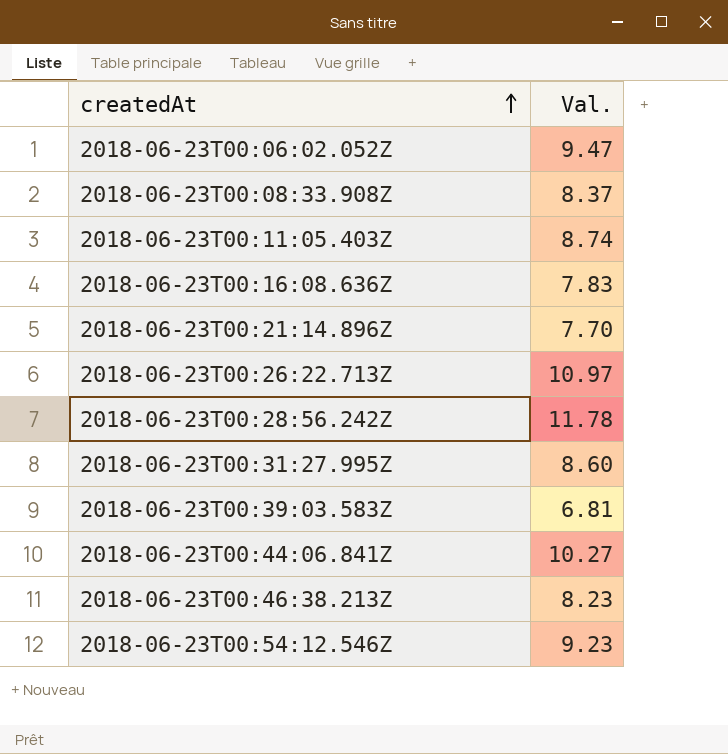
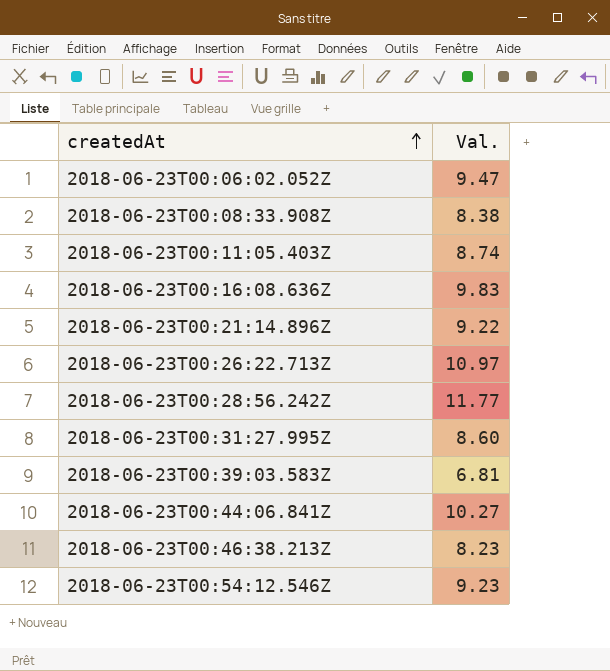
2018-06-23T00:08:33.908Z | Val.: 8.37 -> 8.38
2018-06-23T00:16:08.636Z | Val.: 7.83 -> 9.83
2018-06-23T00:21:14.896Z | Val.: 7.70 -> 9.22
2018-06-23T00:28:56.242Z | Val.: 11.78 -> 11.77

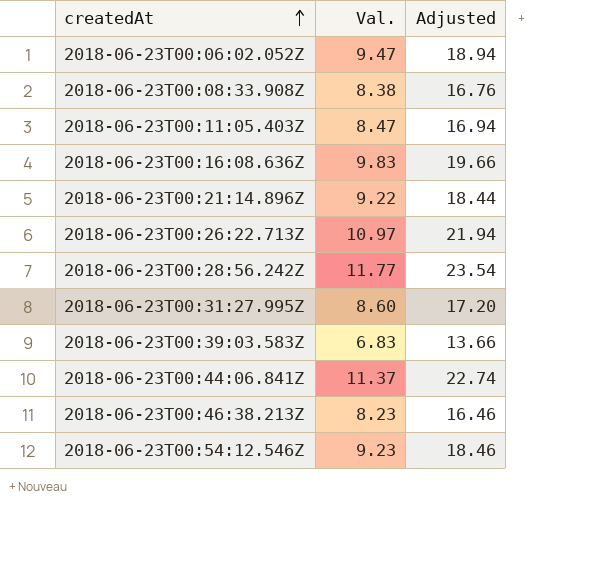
column Adjusted | formula: none -> [Val.] * 2
2018-06-23T00:11:05.403Z | Val.: 8.74 -> 8.47
2018-06-23T00:39:03.583Z | Val.: 6.81 -> 6.83
2018-06-23T00:44:06.841Z | Val.: 10.27 -> 11.37

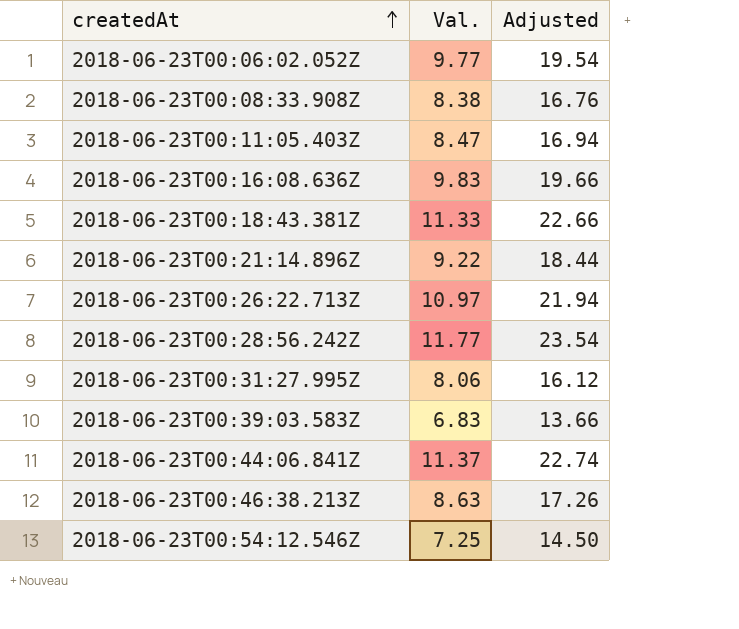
2018-06-23T00:06:02.052Z | Val.: 9.47 -> 9.77
2018-06-23T00:06:02.052Z | Adjusted: 18.94 -> 19.54
row 2018-06-23T00:18:43.381Z: none -> 11.33 | 22.66
2018-06-23T00:31:27.995Z | Val.: 8.60 -> 8.06
2018-06-23T00:31:27.995Z | Adjusted: 17.20 -> 16.12
2018-06-23T00:46:38.213Z | Val.: 8.23 -> 8.63
2018-06-23T00:46:38.213Z | Adjusted: 16.46 -> 17.26
2018-06-23T00:54:12.546Z | Val.: 9.23 -> 7.25
2018-06-23T00:54:12.546Z | Adjusted: 18.46 -> 14.50

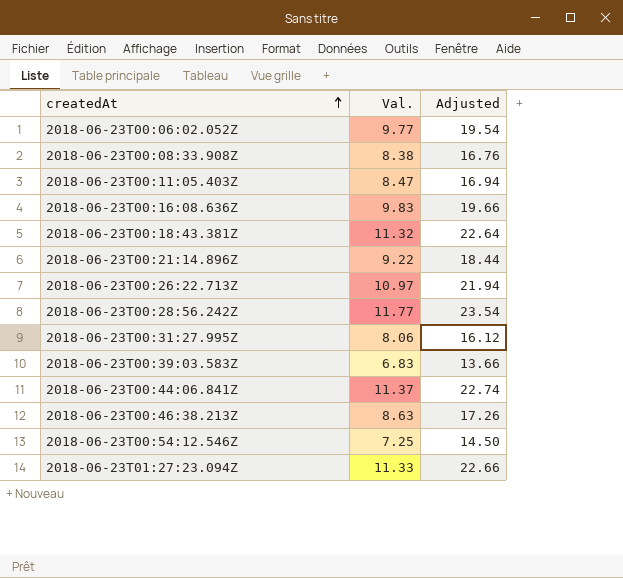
2018-06-23T00:18:43.381Z | Val.: 11.33 -> 11.32
2018-06-23T00:18:43.381Z | Adjusted: 22.66 -> 22.64
row 2018-06-23T01:27:23.094Z: none -> 11.33 | 22.66

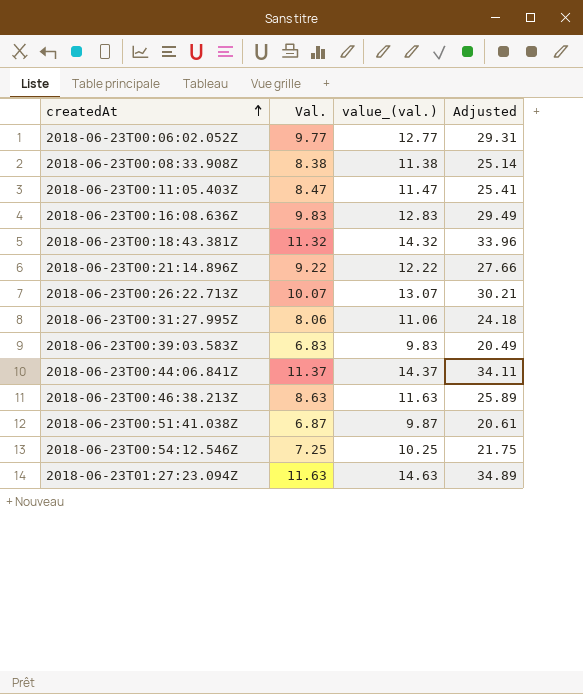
column value_(val.) | formula: none -> [Val.] + 3
column Adjusted | formula: [Val.] * 2 -> [Val.] * 3
row 2018-06-23T00:28:56.242Z: 11.77 | 23.54 -> none
2018-06-23T00:26:22.713Z | Val.: 10.97 -> 10.07
row 2018-06-23T00:51:41.038Z: none -> 6.87 | 9.87 | 20.61
2018-06-23T01:27:23.094Z | Val.: 11.33 -> 11.63

